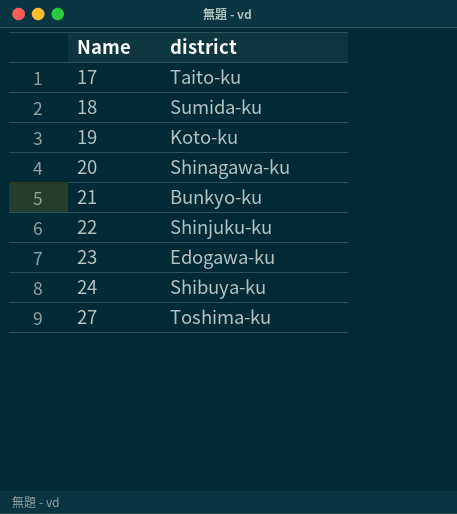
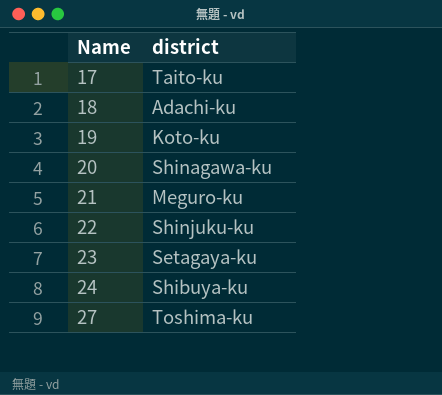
18 | district: Sumida-ku -> Adachi-ku
21 | district: Bunkyo-ku -> Meguro-ku
23 | district: Edogawa-ku -> Setagaya-ku

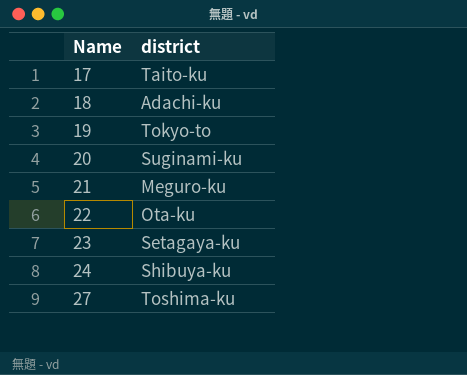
19 | district: Koto-ku -> Tokyo-to
20 | district: Shinagawa-ku -> Suginami-ku
22 | district: Shinjuku-ku -> Ota-ku

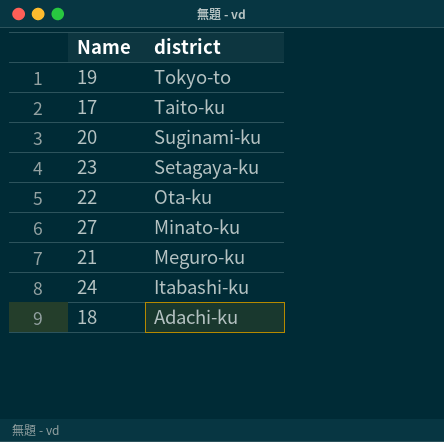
row order: Name ascending -> district descending
27 | district: Toshima-ku -> Minato-ku
24 | district: Shibuya-ku -> Itabashi-ku

